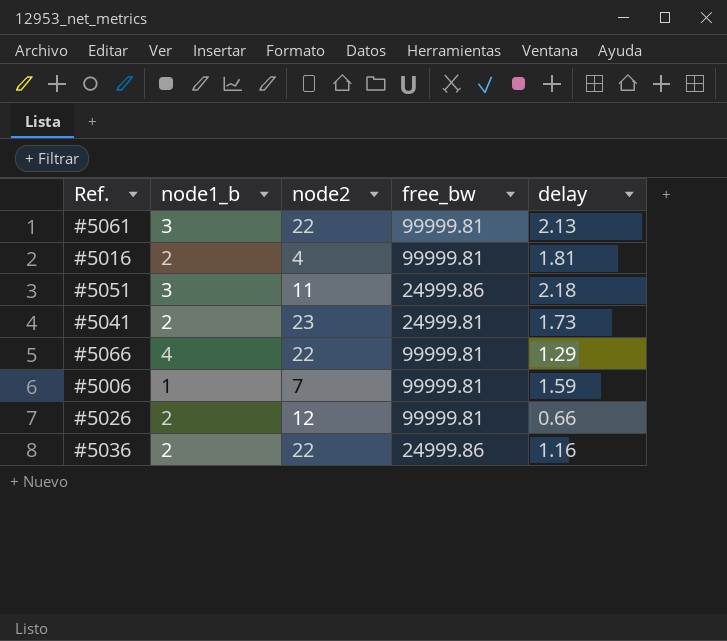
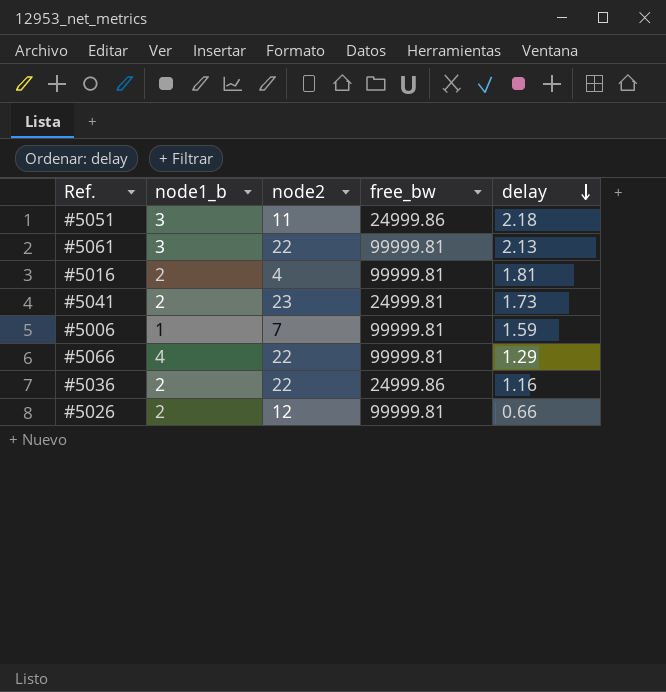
row order: none -> delay descending

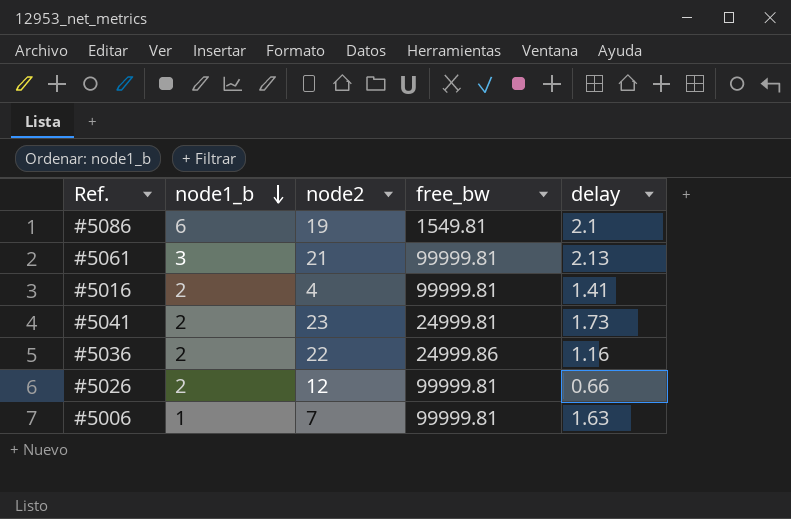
row order: delay descending -> node1_b descending
row #5051: 3 | 11 | 24999.86 | 2.18 -> none
row #5066: 4 | 22 | 99999.81 | 1.29 -> none
row #5086: none -> 6 | 19 | 1549.81 | 2.1
#5061 | node2: 22 -> 21
#5016 | delay: 1.81 -> 1.41
#5006 | delay: 1.59 -> 1.63

